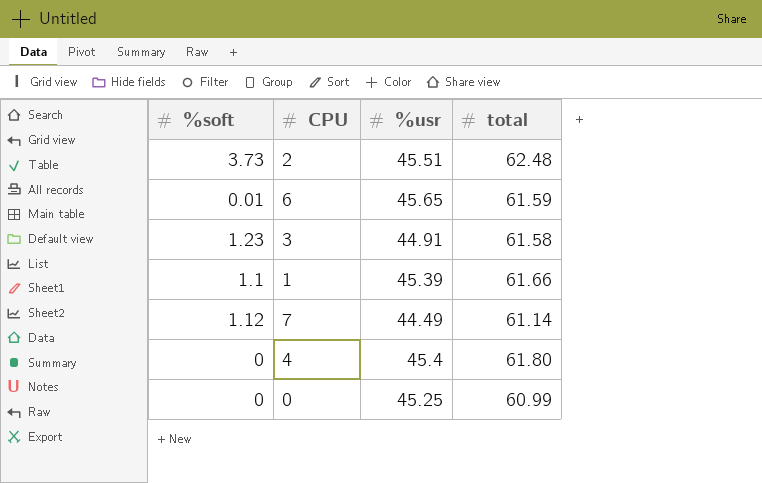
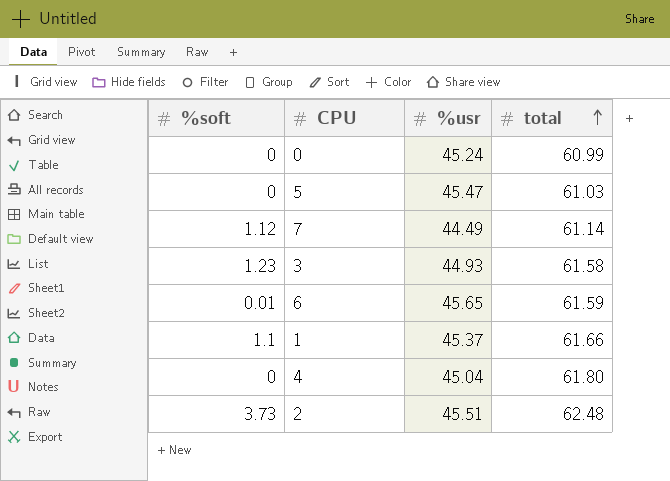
row order: none -> total ascending
0 | %usr: 45.25 -> 45.24
row 5: none -> 0 | 45.47 | 61.03
3 | %usr: 44.91 -> 44.93
1 | %usr: 45.39 -> 45.37
4 | %usr: 45.4 -> 45.04

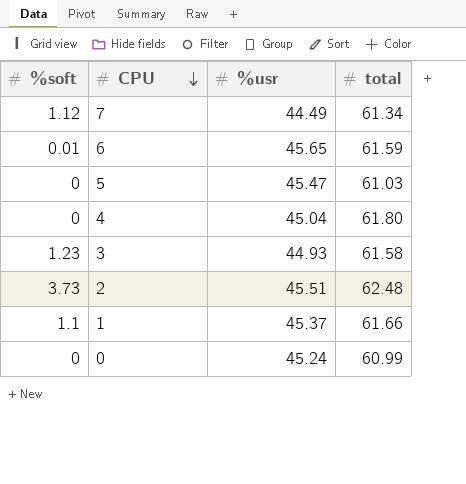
row order: total ascending -> CPU descending
7 | total: 61.14 -> 61.34

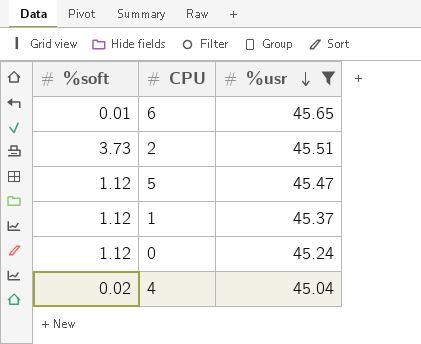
filter: none -> %usr >= 45.04
row order: CPU descending -> %usr descending
column total | position: 4 -> none
5 | %soft: 0 -> 1.12
1 | %soft: 1.1 -> 1.12
0 | %soft: 0 -> 1.12
4 | %soft: 0 -> 0.02

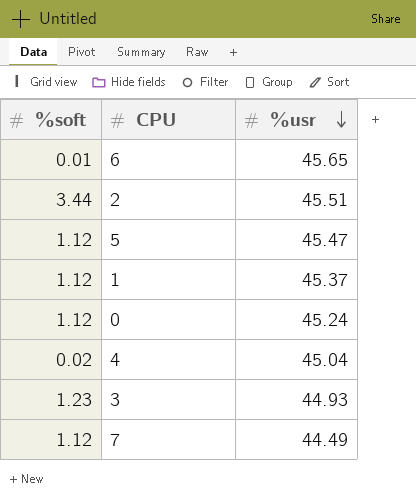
filter: %usr >= 45.04 -> none
2 | %soft: 3.73 -> 3.44

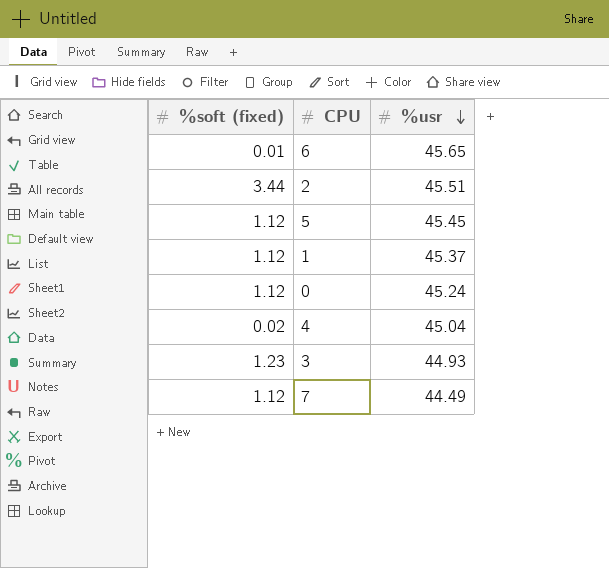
column name: %soft -> %soft (fixed)
5 | %usr: 45.47 -> 45.45

